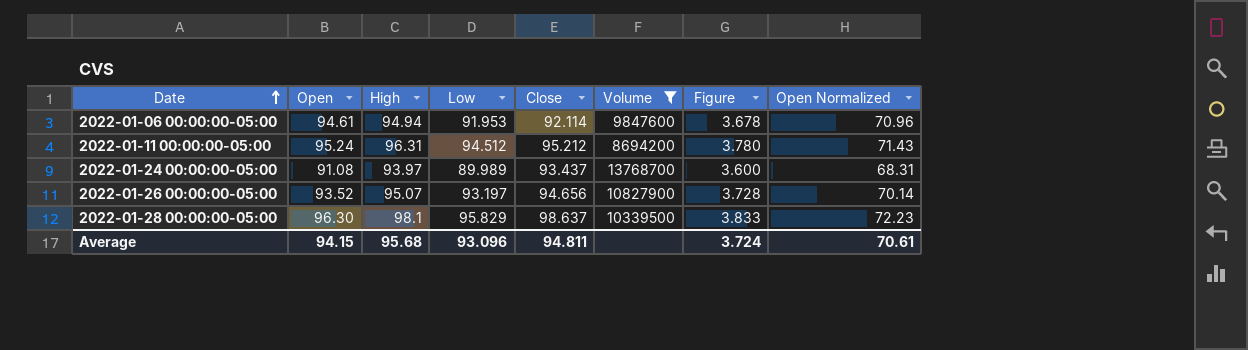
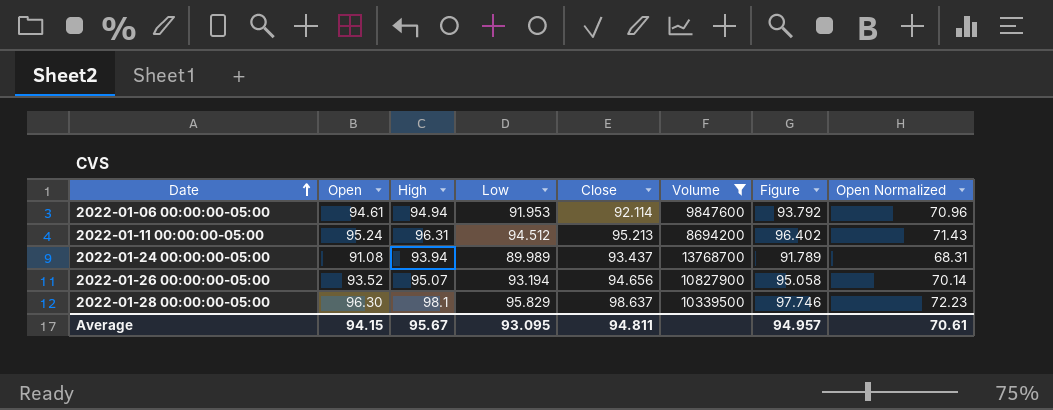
column Figure | formula: [Low] * 0.04 -> [Low] * 1.02
2022-01-11 00:00:00-05:00 | Close: 95.212 -> 95.213
2022-01-24 00:00:00-05:00 | High: 93.97 -> 93.94
2022-01-26 00:00:00-05:00 | Low: 93.197 -> 93.194
Average | High: 95.68 -> 95.67
Average | Low: 93.096 -> 93.095
Average | Figure: 3.724 -> 94.957

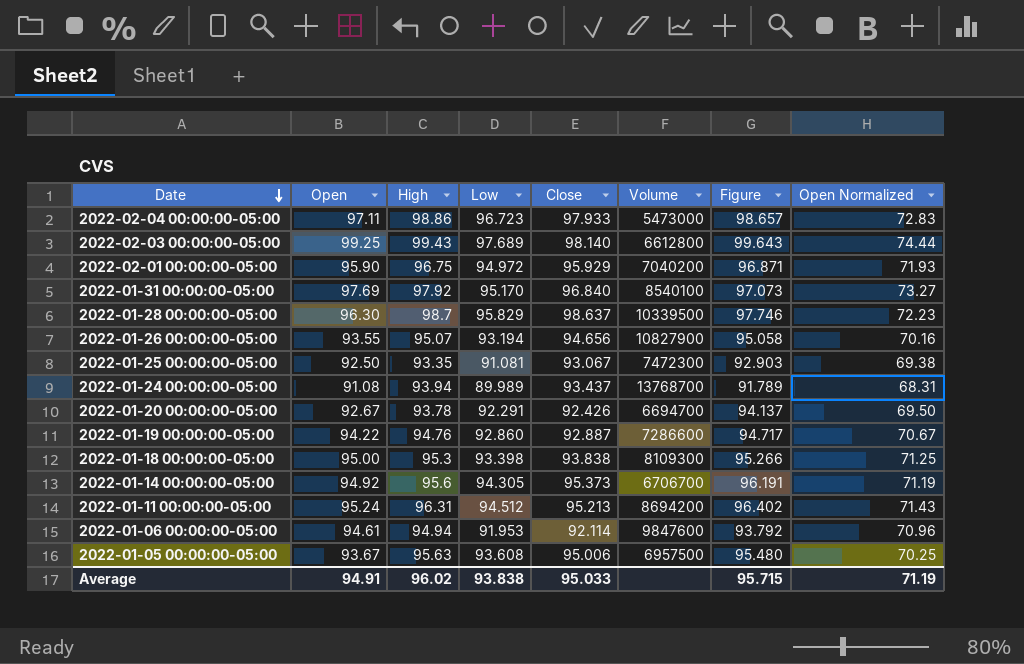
filter: Volume >= 8694200 -> none
row order: Date ascending -> Date descending
2022-01-28 00:00:00-05:00 | High: 98.1 -> 98.7
2022-01-26 00:00:00-05:00 | Open: 93.52 -> 93.55
2022-01-26 00:00:00-05:00 | Open Normalized: 70.14 -> 70.16
Average | Open: 94.15 -> 94.91
Average | High: 95.67 -> 96.02
Average | Low: 93.095 -> 93.838
Average | Close: 94.811 -> 95.033
Average | Figure: 94.957 -> 95.715
Average | Open Normalized: 70.61 -> 71.19

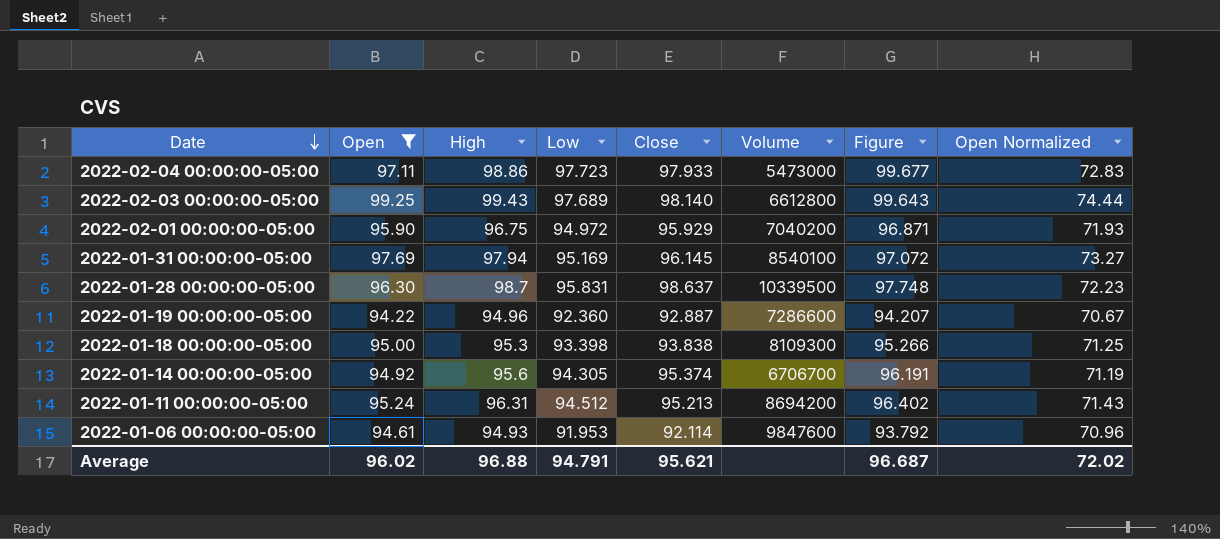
filter: none -> Open >= 94.22
2022-02-04 00:00:00-05:00 | Low: 96.723 -> 97.723
2022-02-04 00:00:00-05:00 | Figure: 98.657 -> 99.677
2022-01-31 00:00:00-05:00 | High: 97.92 -> 97.94
2022-01-31 00:00:00-05:00 | Low: 95.170 -> 95.169
2022-01-31 00:00:00-05:00 | Close: 96.840 -> 96.145
2022-01-31 00:00:00-05:00 | Figure: 97.073 -> 97.072
2022-01-28 00:00:00-05:00 | Low: 95.829 -> 95.831
2022-01-28 00:00:00-05:00 | Figure: 97.746 -> 97.748
2022-01-19 00:00:00-05:00 | High: 94.76 -> 94.96
2022-01-19 00:00:00-05:00 | Low: 92.860 -> 92.360
2022-01-19 00:00:00-05:00 | Figure: 94.717 -> 94.207
2022-01-14 00:00:00-05:00 | Close: 95.373 -> 95.374
2022-01-06 00:00:00-05:00 | High: 94.94 -> 94.93
Average | Open: 94.91 -> 96.02
Average | High: 96.02 -> 96.88
Average | Low: 93.838 -> 94.791
Average | Close: 95.033 -> 95.621
Average | Figure: 95.715 -> 96.687
Average | Open Normalized: 71.19 -> 72.02

